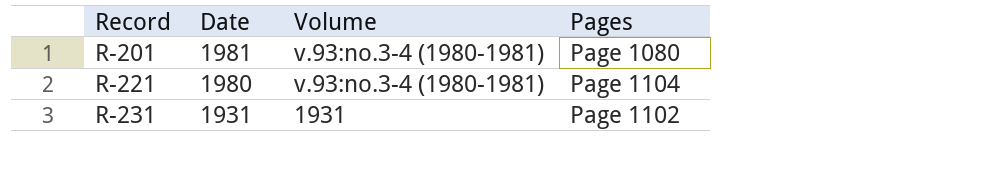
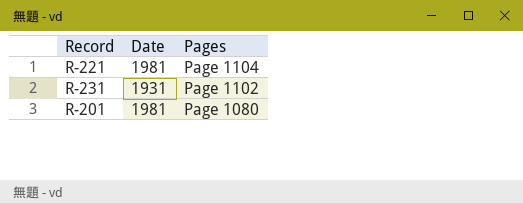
row order: Record ascending -> Pages descending
column Volume | position: 3 -> none
R-221 | Date: 1980 -> 1981

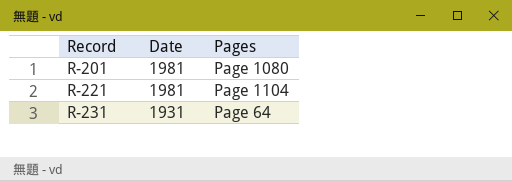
row order: Pages descending -> Record ascending
R-231 | Pages: Page 1102 -> Page 64

